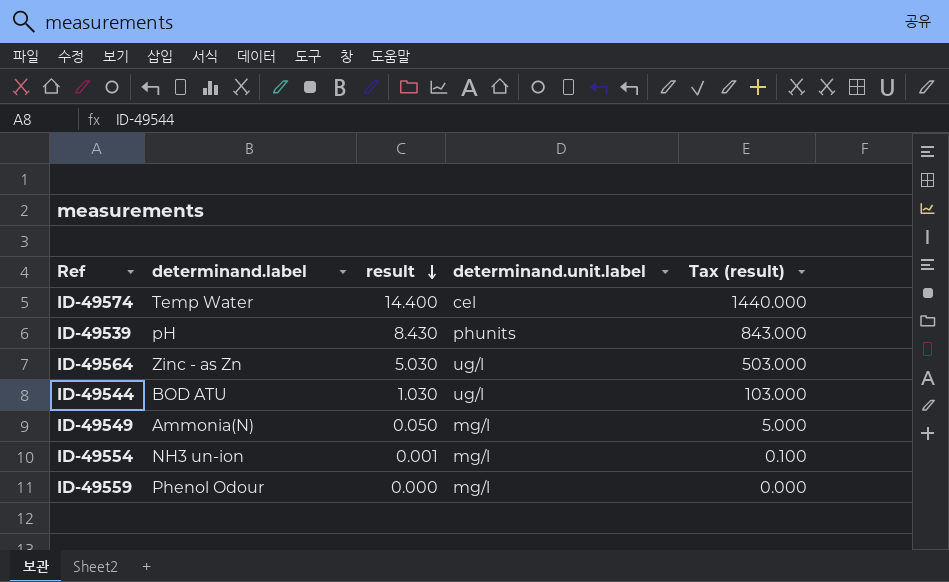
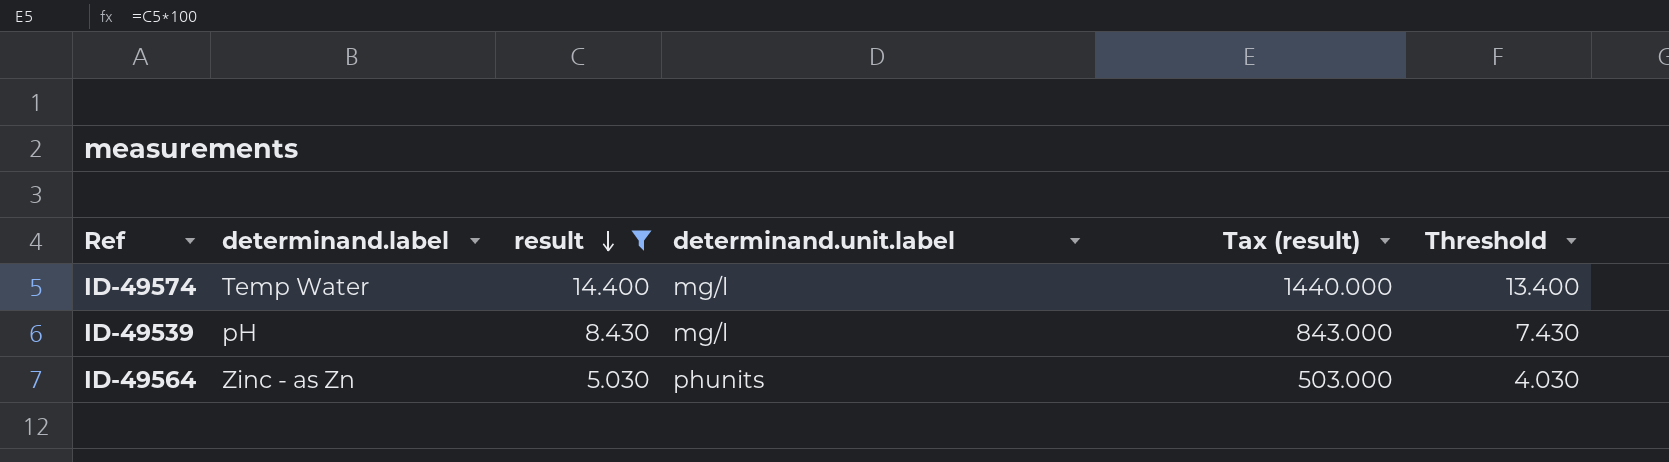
filter: none -> result >= 5.030
column Threshold | formula: none -> [result] - 1
ID-49574 | determinand.unit.label: cel -> mg/l
ID-49539 | determinand.unit.label: phunits -> mg/l
ID-49564 | determinand.unit.label: ug/l -> phunits

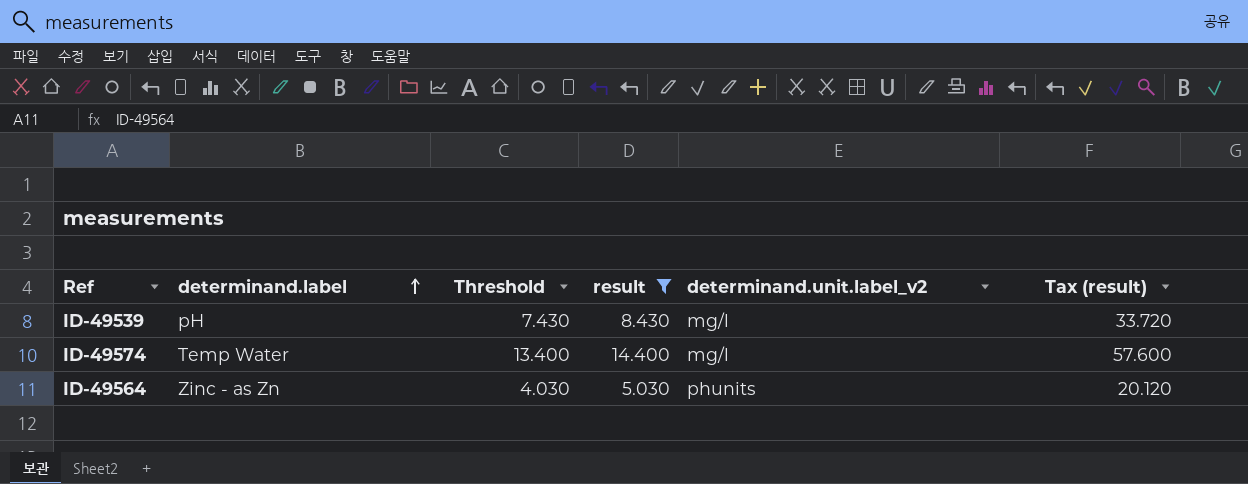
row order: result descending -> determinand.label ascending
column Threshold | position: 6 -> 3
column name: determinand.unit.label -> determinand.unit.label_v2
column Tax (result) | formula: [result] * 100 -> [result] * 4

